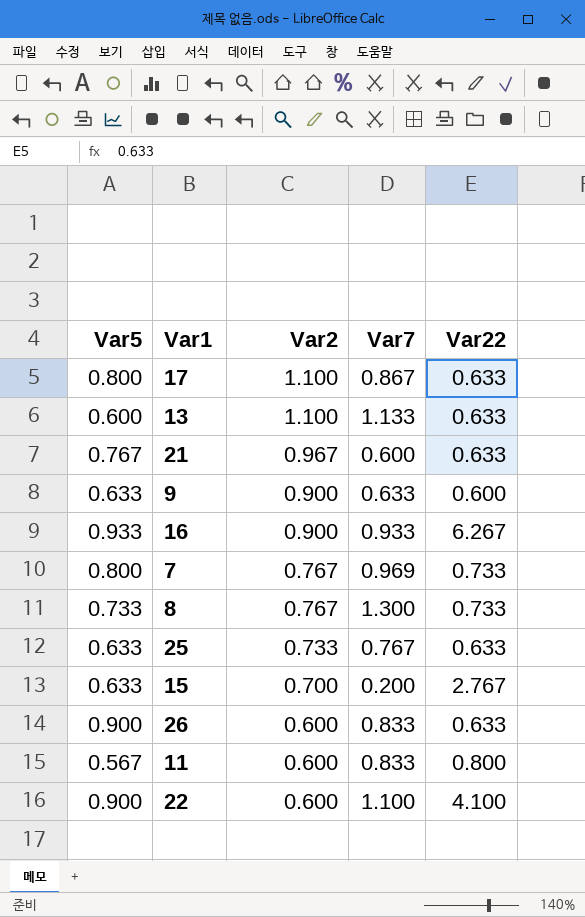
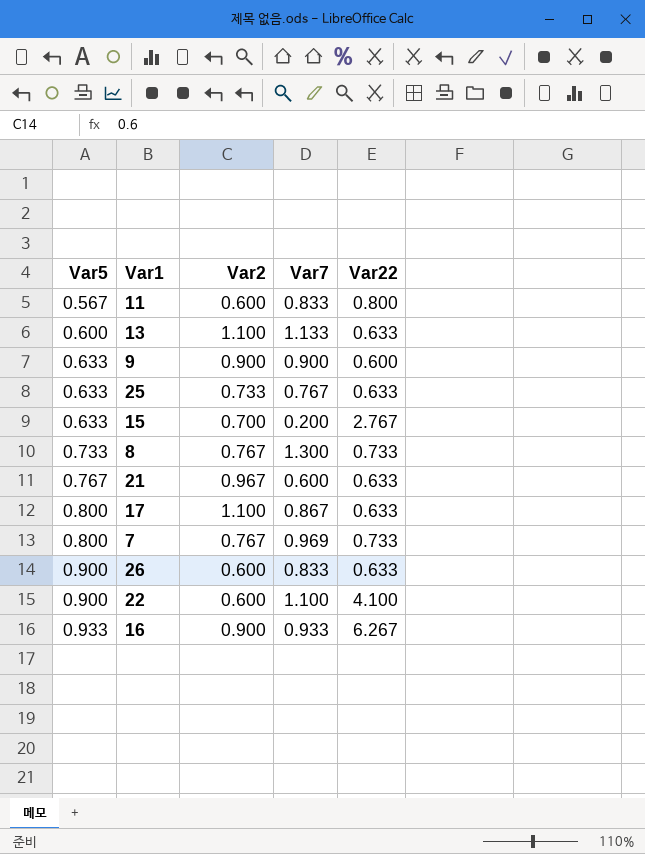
row order: Var2 descending -> Var5 ascending
9 | Var7: 0.633 -> 0.900

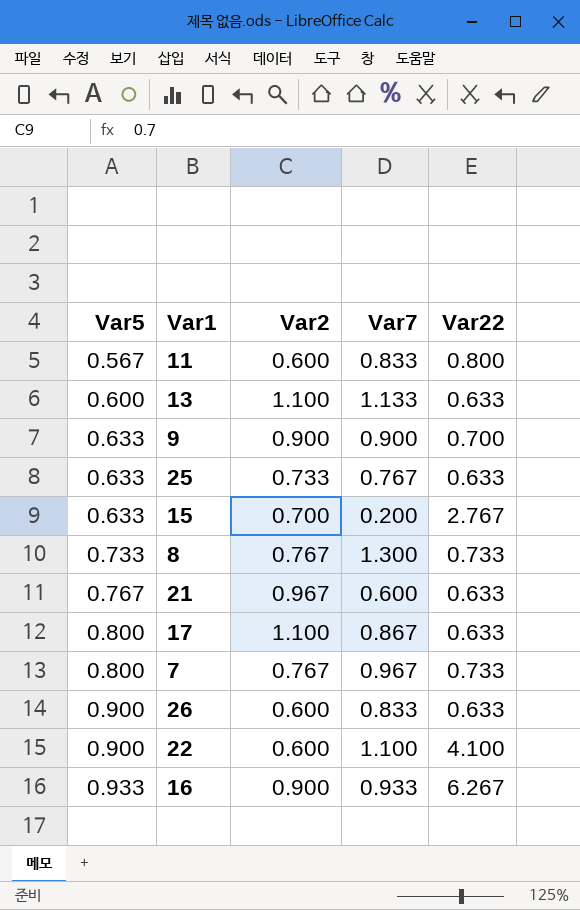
9 | Var22: 0.600 -> 0.700
7 | Var7: 0.969 -> 0.967

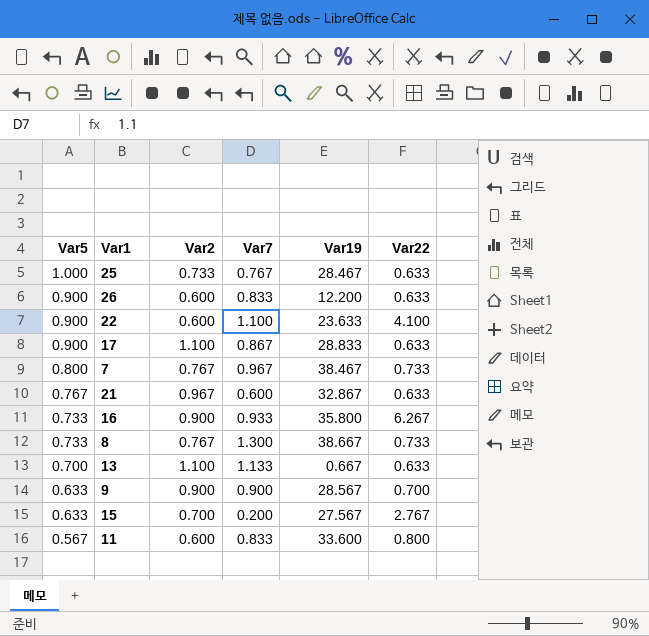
row order: Var5 ascending -> Var5 descending
column Var19 | position: none -> 5
25 | Var5: 0.633 -> 1.000
17 | Var5: 0.800 -> 0.900
16 | Var5: 0.933 -> 0.733
13 | Var5: 0.600 -> 0.700

